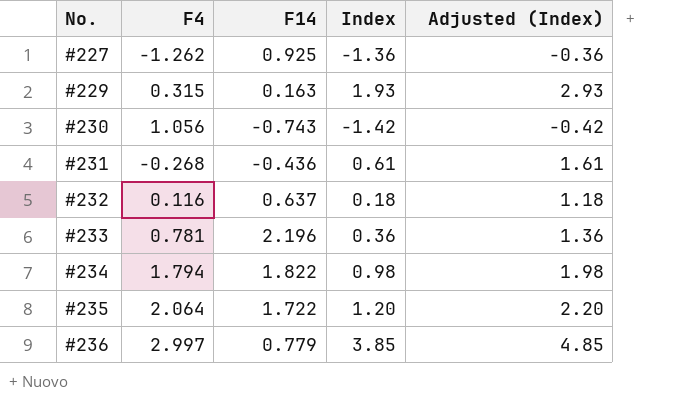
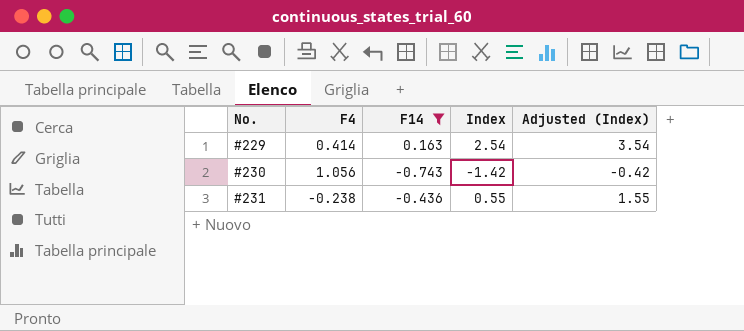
filter: none -> F14 <= 0.163
#229 | F4: 0.315 -> 0.414
#229 | Index: 1.93 -> 2.54
#229 | Adjusted (Index): 2.93 -> 3.54
#231 | F4: -0.268 -> -0.238
#231 | Index: 0.61 -> 0.55
#231 | Adjusted (Index): 1.61 -> 1.55

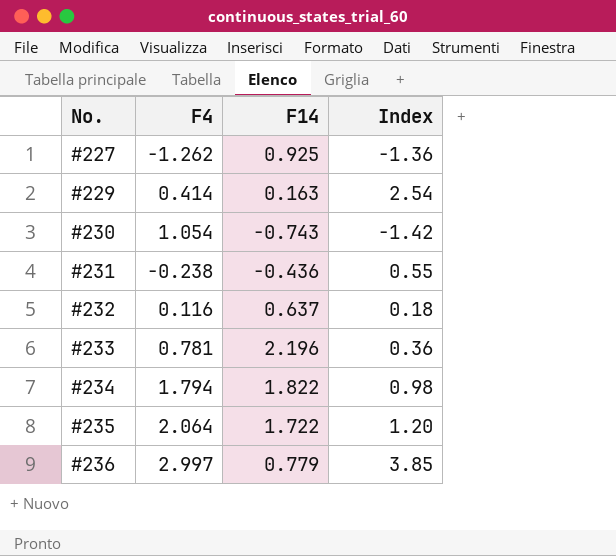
filter: F14 <= 0.163 -> none
column Adjusted (Index) | formula: [Index] + 1 -> none
#230 | F4: 1.056 -> 1.054

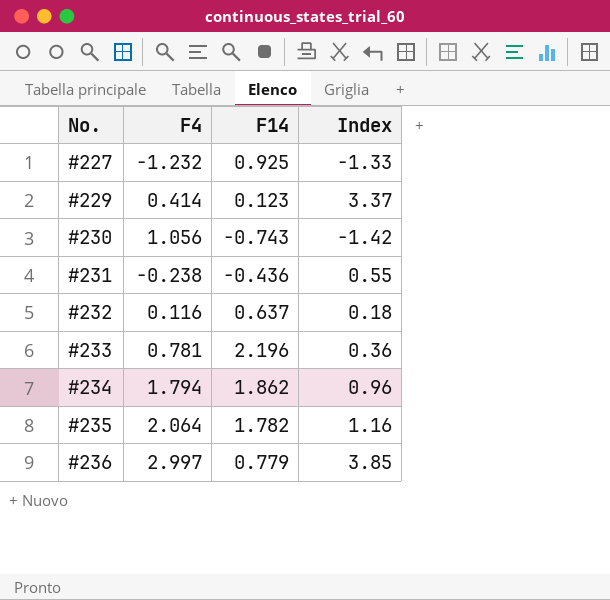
#227 | F4: -1.262 -> -1.232
#227 | Index: -1.36 -> -1.33
#229 | F14: 0.163 -> 0.123
#229 | Index: 2.54 -> 3.37
#230 | F4: 1.054 -> 1.056
#234 | F14: 1.822 -> 1.862
#234 | Index: 0.98 -> 0.96
#235 | F14: 1.722 -> 1.782
#235 | Index: 1.20 -> 1.16

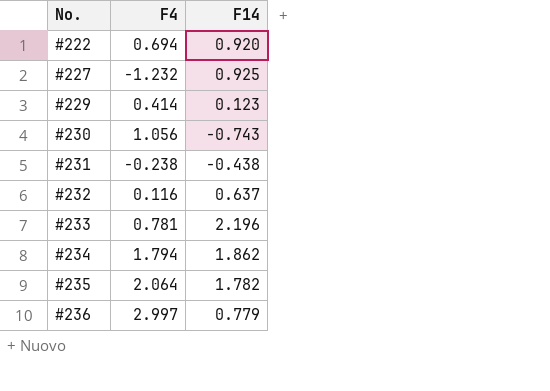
column Index | formula: [F4] / [F14] -> none
row #222: none -> 0.694 | 0.920
#231 | F14: -0.436 -> -0.438

